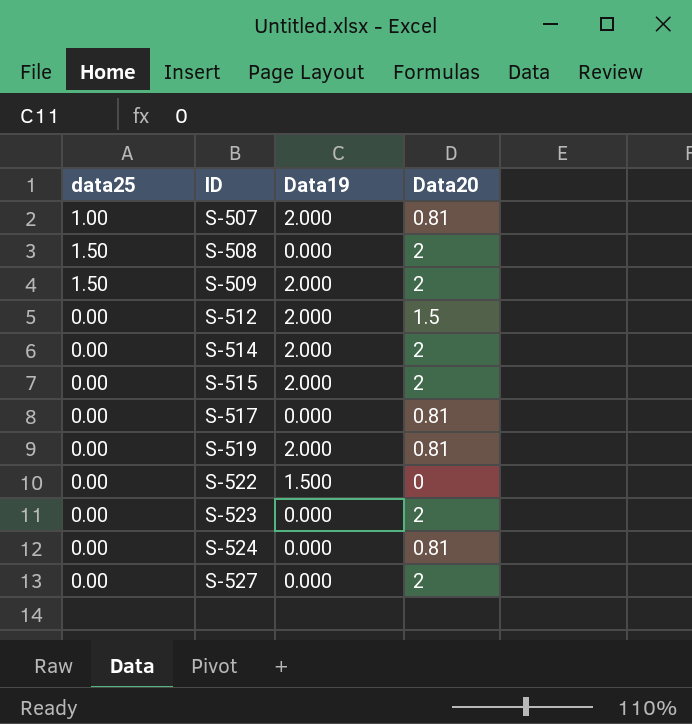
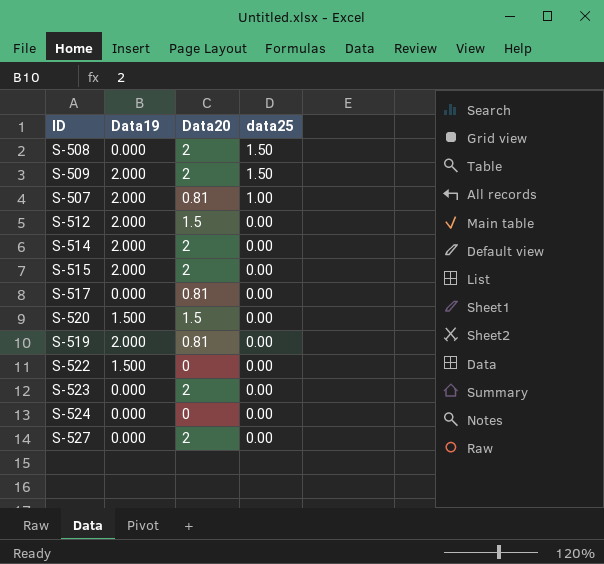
row order: ID ascending -> data25 descending
column data25 | position: 1 -> 4
row S-520: none -> 1.500 | 1.5 | 0.00
S-524 | Data20: 0.81 -> 0

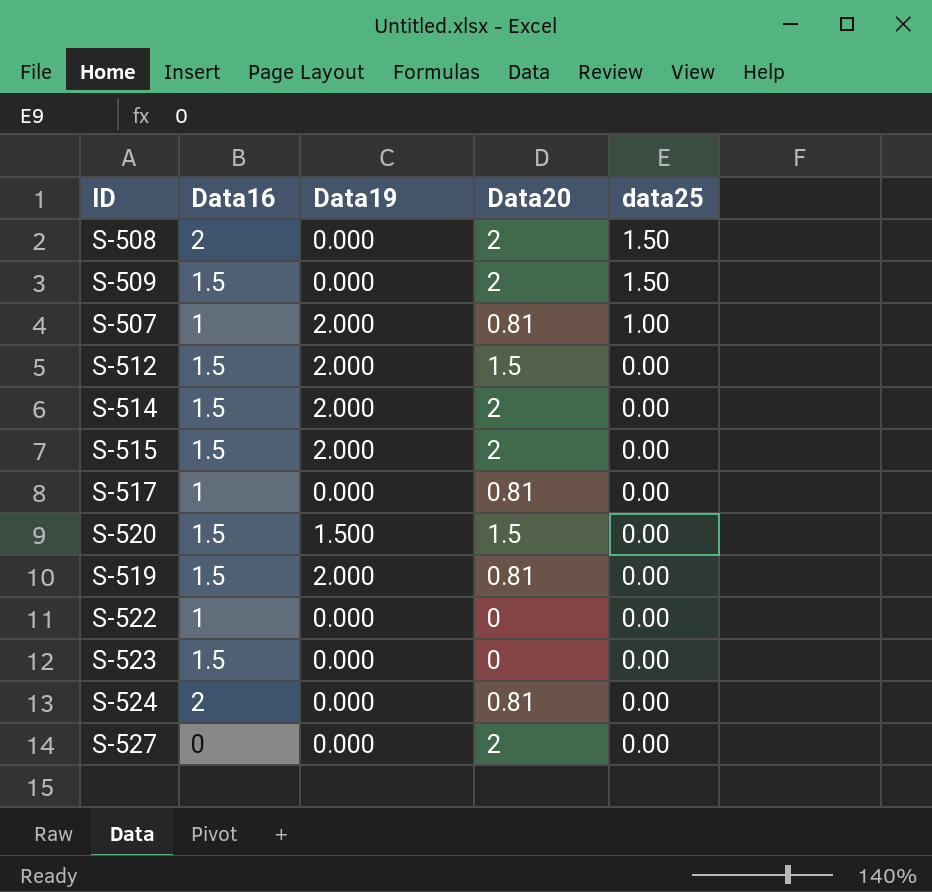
column Data16 | position: none -> 2
S-509 | Data19: 2.000 -> 0.000
S-522 | Data19: 1.500 -> 0.000
S-523 | Data20: 2 -> 0
S-524 | Data20: 0 -> 0.81

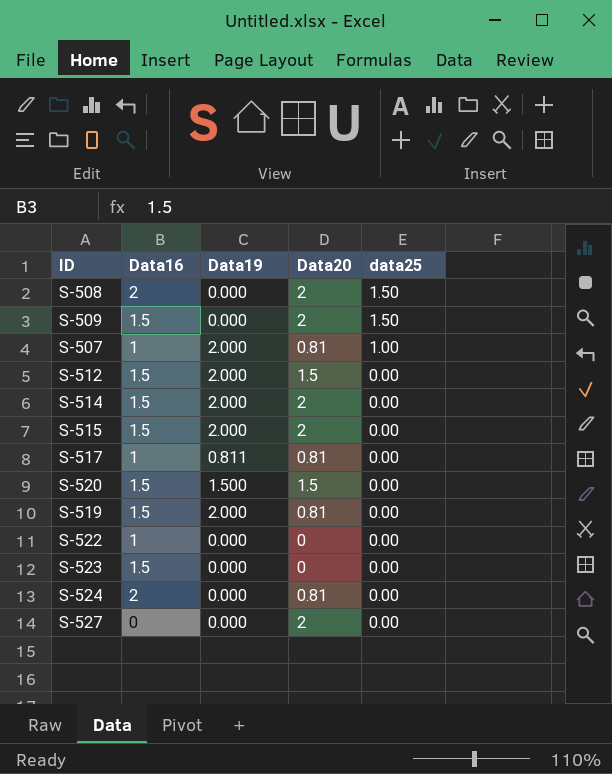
S-517 | Data19: 0.000 -> 0.811

